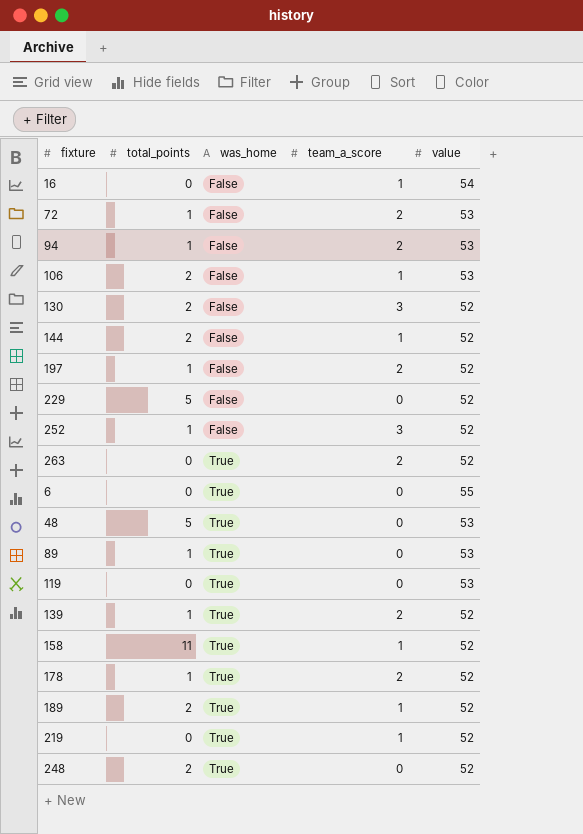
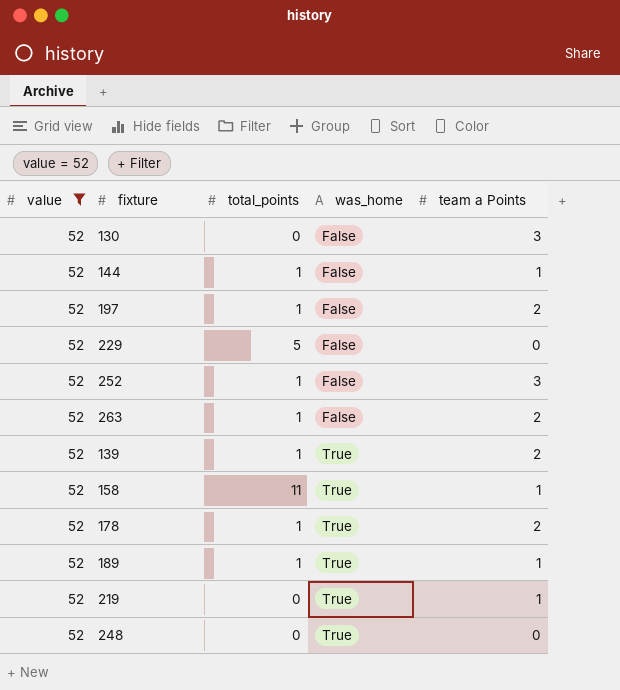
filter: none -> value = 52
column value | position: 5 -> 1
column name: team_a_score -> team a Points
130 | total_points: 2 -> 0
144 | total_points: 2 -> 1
263 | total_points: 0 -> 1
263 | was_home: True -> False
189 | total_points: 2 -> 1
248 | total_points: 2 -> 0

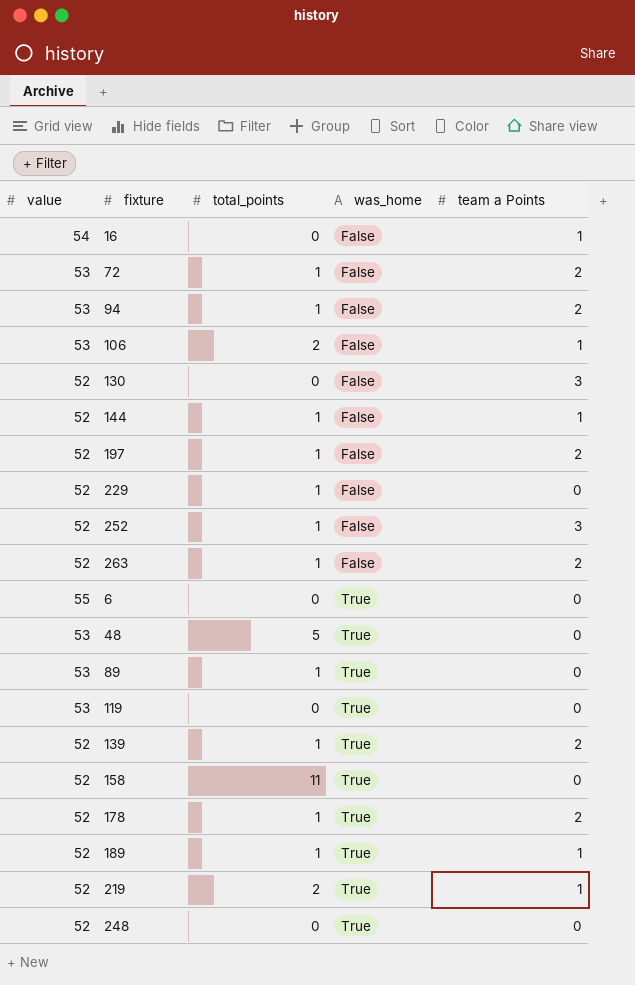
filter: value = 52 -> none
229 | total_points: 5 -> 1
158 | team a Points: 1 -> 0
219 | total_points: 0 -> 2

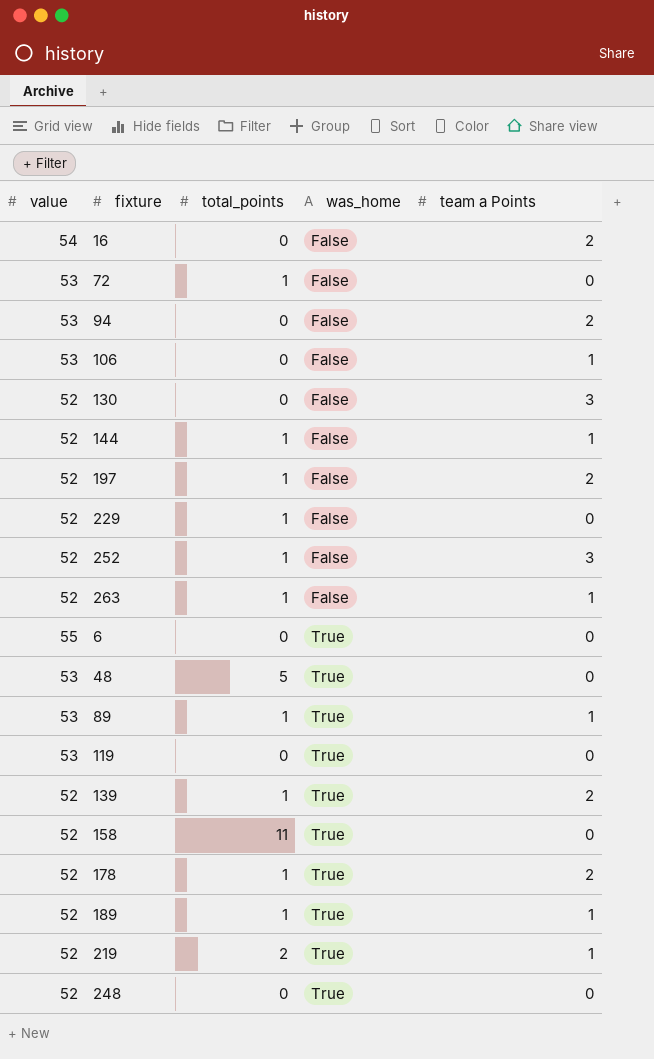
16 | team a Points: 1 -> 2
72 | team a Points: 2 -> 0
94 | total_points: 1 -> 0
106 | total_points: 2 -> 0
263 | team a Points: 2 -> 1
89 | team a Points: 0 -> 1

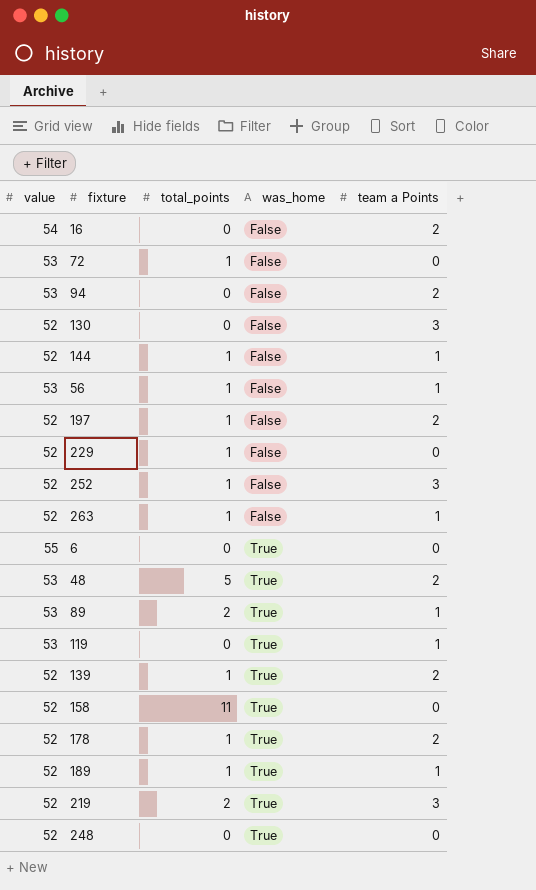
row 106: 53 | 0 | False | 1 -> none
row 56: none -> 53 | 1 | False | 1
48 | team a Points: 0 -> 2
89 | total_points: 1 -> 2
119 | team a Points: 0 -> 1
219 | team a Points: 1 -> 3

